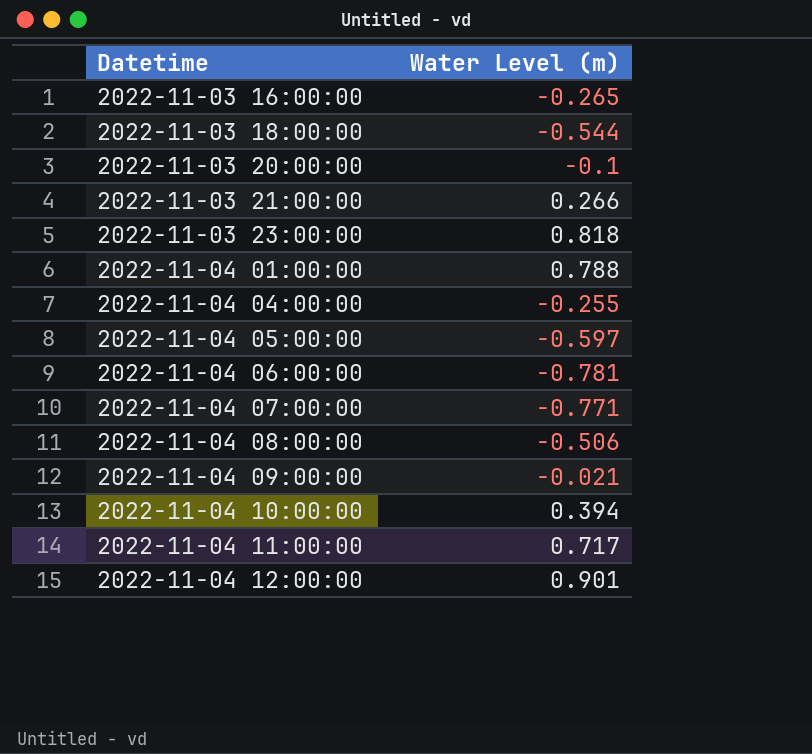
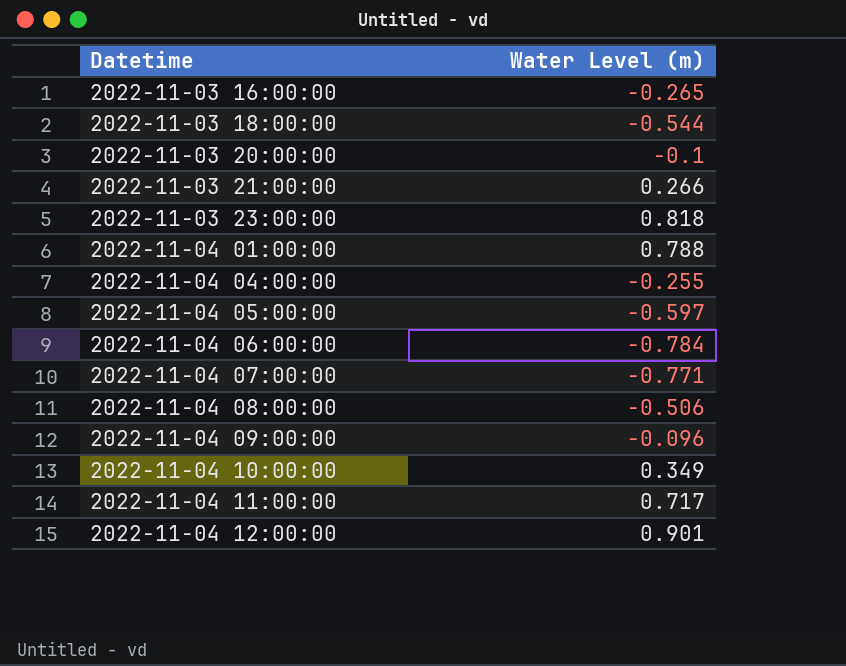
2022-11-04 06:00:00 | Water Level (m): -0.781 -> -0.784
2022-11-04 09:00:00 | Water Level (m): -0.021 -> -0.096
2022-11-04 10:00:00 | Water Level (m): 0.394 -> 0.349

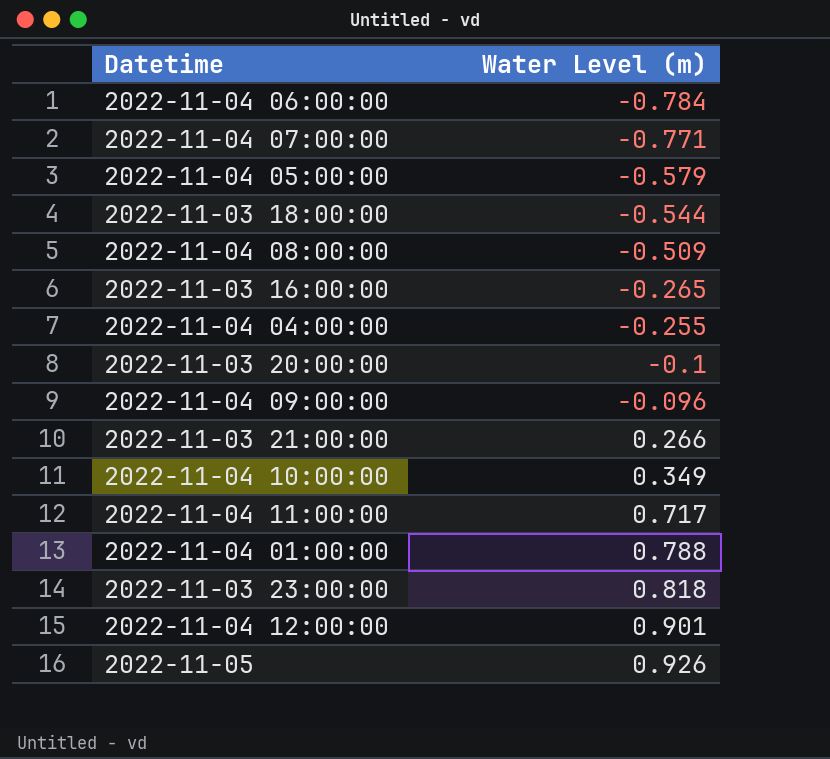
row order: Datetime ascending -> Water Level (m) ascending
2022-11-04 05:00:00 | Water Level (m): -0.597 -> -0.579
2022-11-04 08:00:00 | Water Level (m): -0.506 -> -0.509
row 2022-11-05: none -> 0.926

